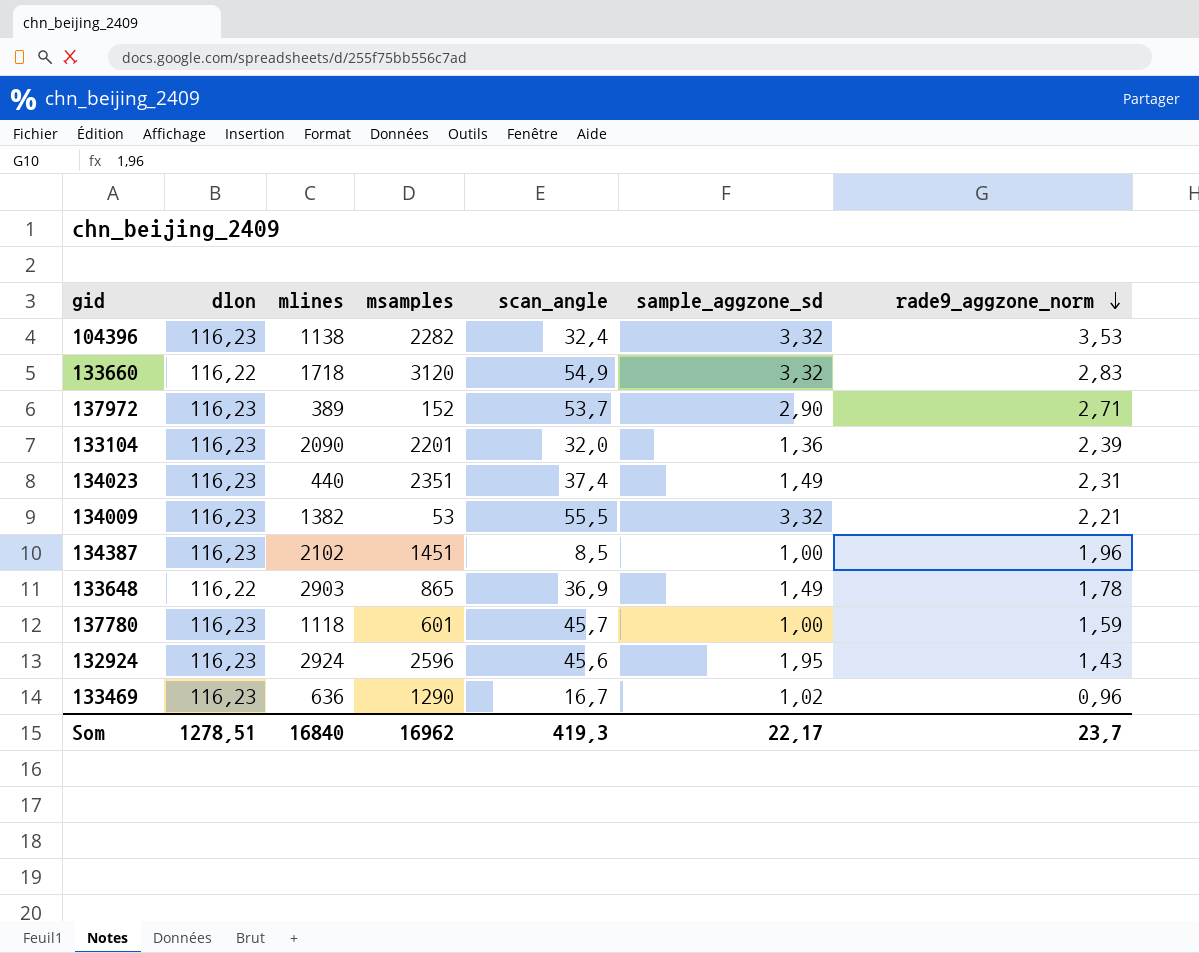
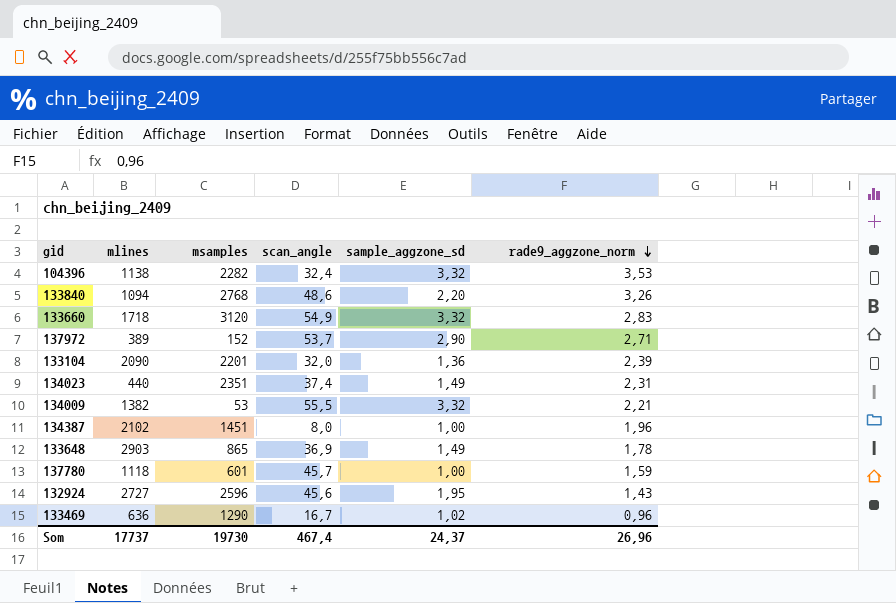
column dlon | position: 2 -> none
row 133840: none -> 1094 | 2768 | 48,6 | 2,20 | 3,26
134387 | scan_angle: 8,5 -> 8,0
132924 | mlines: 2924 -> 2727
Som | mlines: 16840 -> 17737
Som | msamples: 16962 -> 19730
Som | scan_angle: 419,3 -> 467,4
Som | sample_aggzone_sd: 22,17 -> 24,37
Som | rade9_aggzone_norm: 23,7 -> 26,96

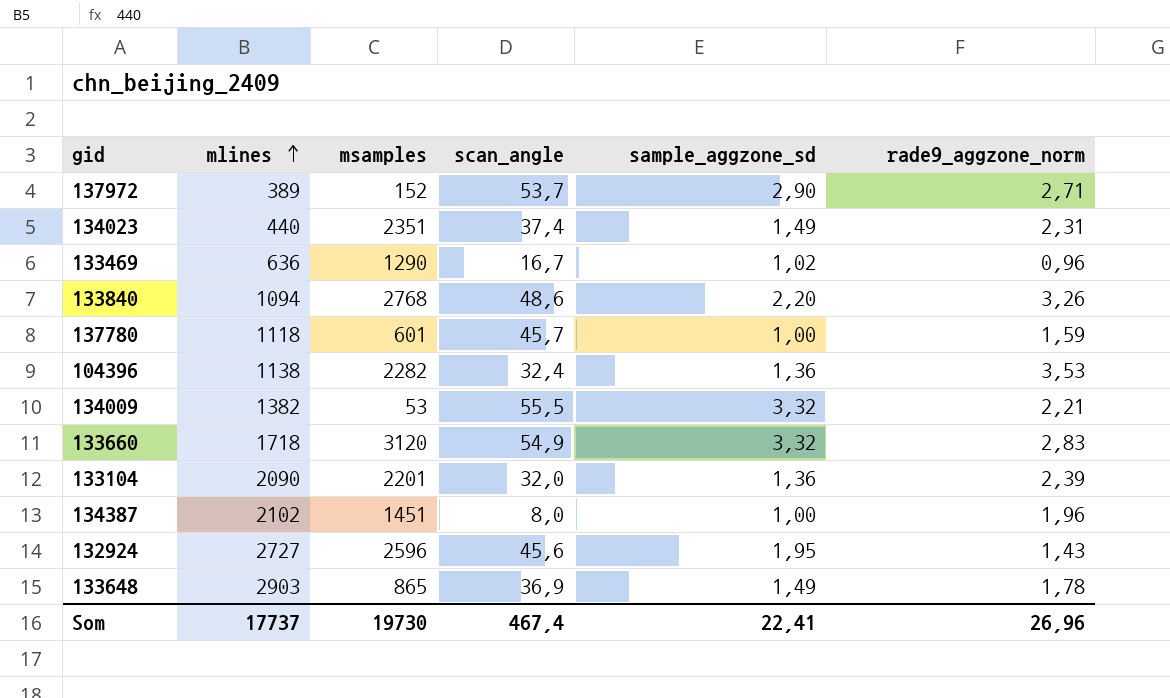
row order: rade9_aggzone_norm descending -> mlines ascending
104396 | sample_aggzone_sd: 3,32 -> 1,36
Som | sample_aggzone_sd: 24,37 -> 22,41

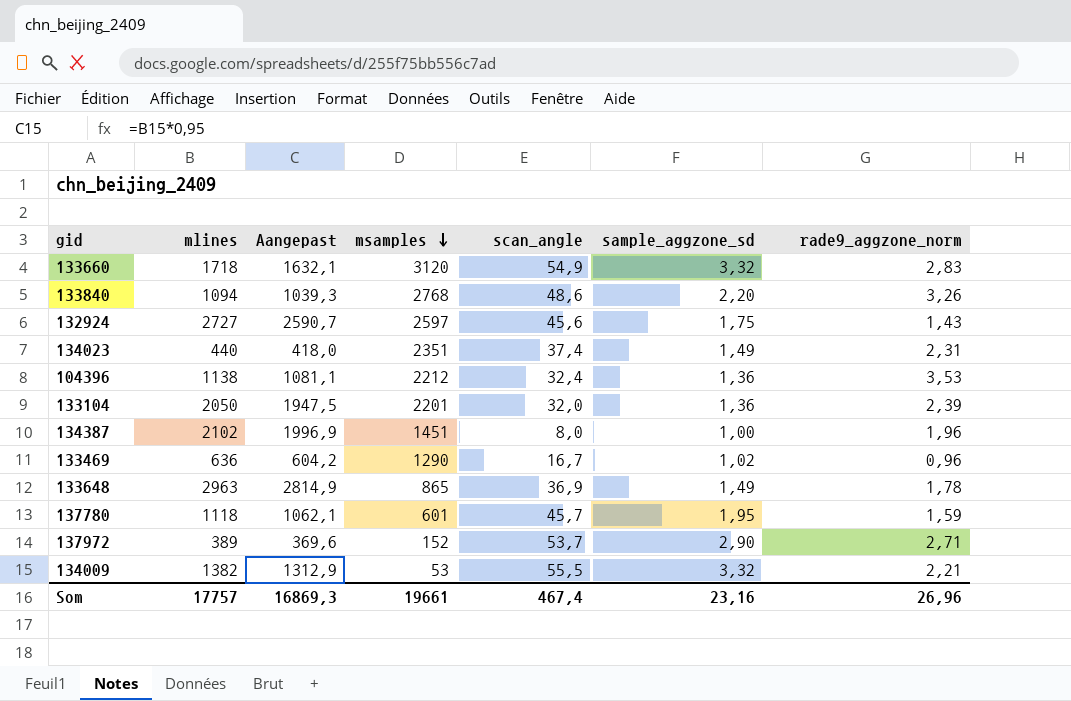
row order: mlines ascending -> msamples descending
column Aangepast | formula: none -> [mlines] * 0,95
132924 | msamples: 2596 -> 2597
132924 | sample_aggzone_sd: 1,95 -> 1,75
104396 | msamples: 2282 -> 2212
133104 | mlines: 2090 -> 2050
133648 | mlines: 2903 -> 2963
137780 | sample_aggzone_sd: 1,00 -> 1,95
Som | mlines: 17737 -> 17757
Som | msamples: 19730 -> 19661
Som | sample_aggzone_sd: 22,41 -> 23,16

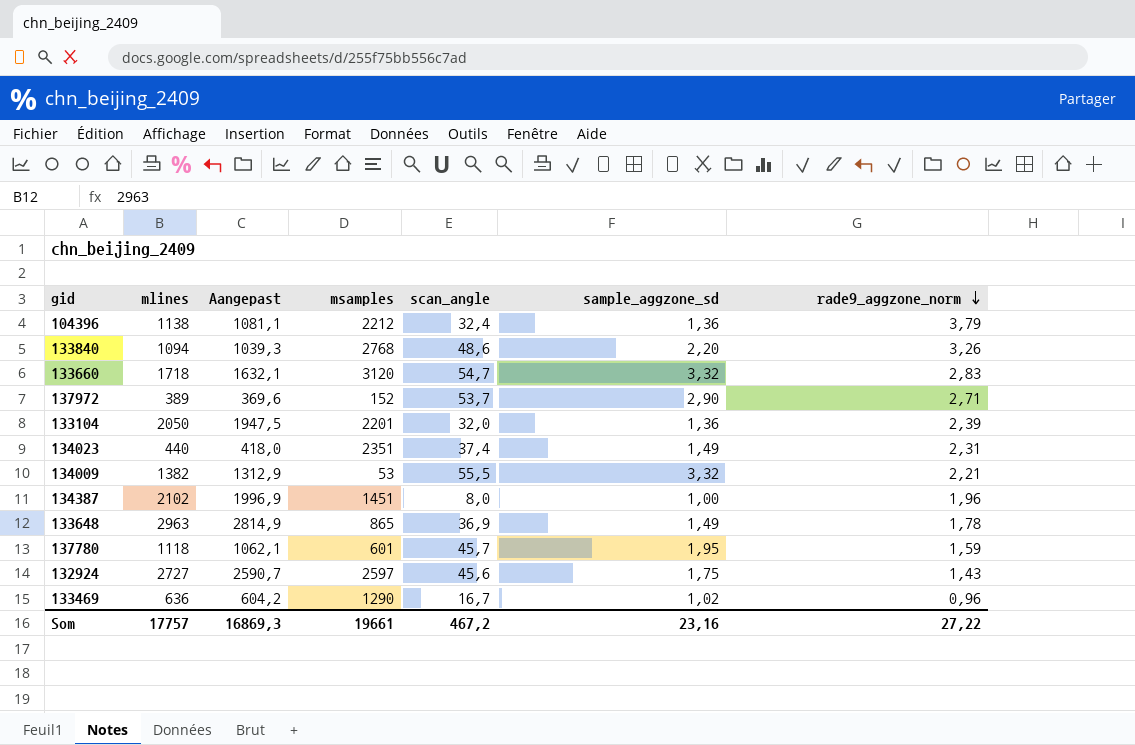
row order: msamples descending -> rade9_aggzone_norm descending
104396 | rade9_aggzone_norm: 3,53 -> 3,79
133660 | scan_angle: 54,9 -> 54,7
Som | scan_angle: 467,4 -> 467,2
Som | rade9_aggzone_norm: 26,96 -> 27,22

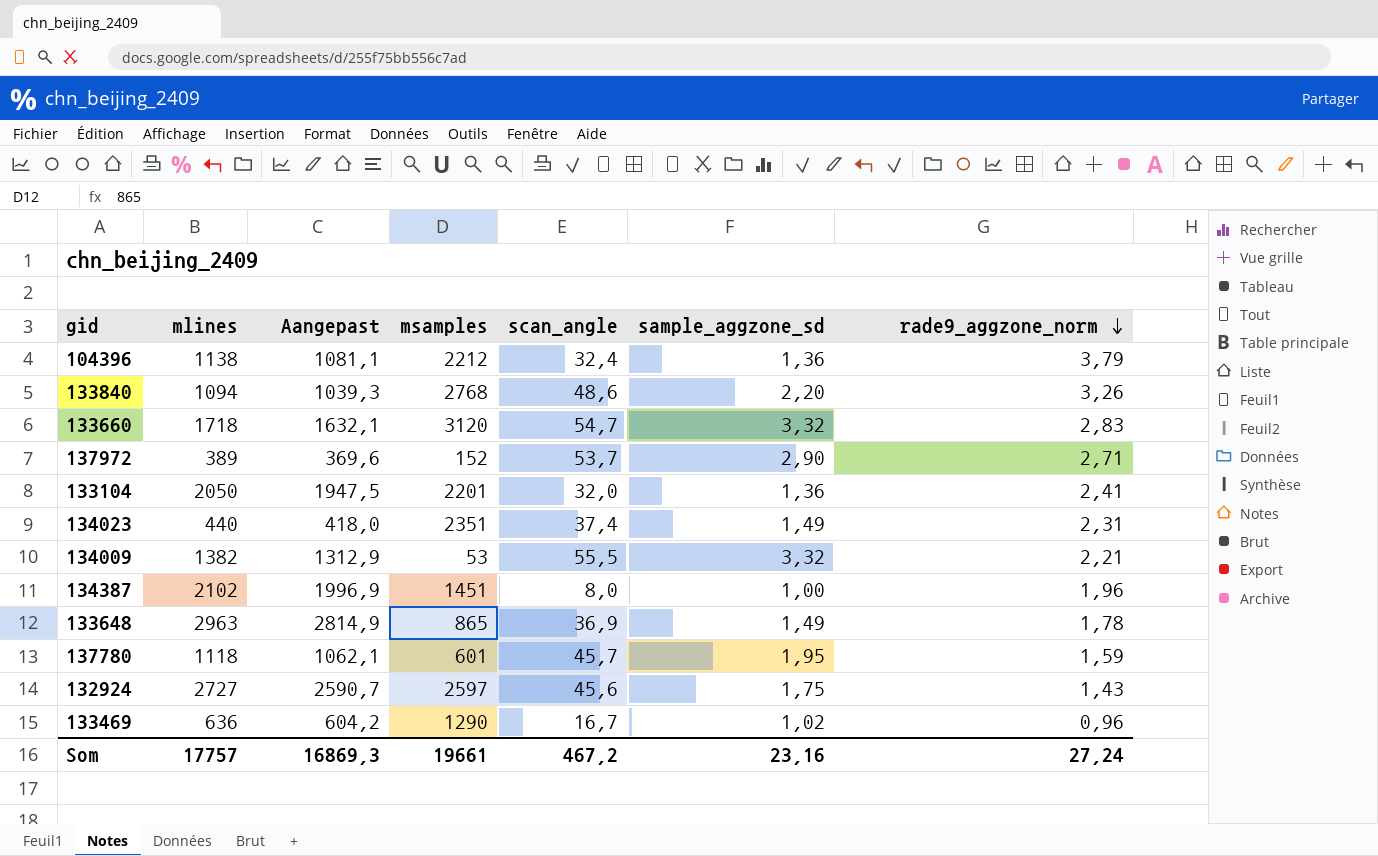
133104 | rade9_aggzone_norm: 2,39 -> 2,41
Som | rade9_aggzone_norm: 27,22 -> 27,24

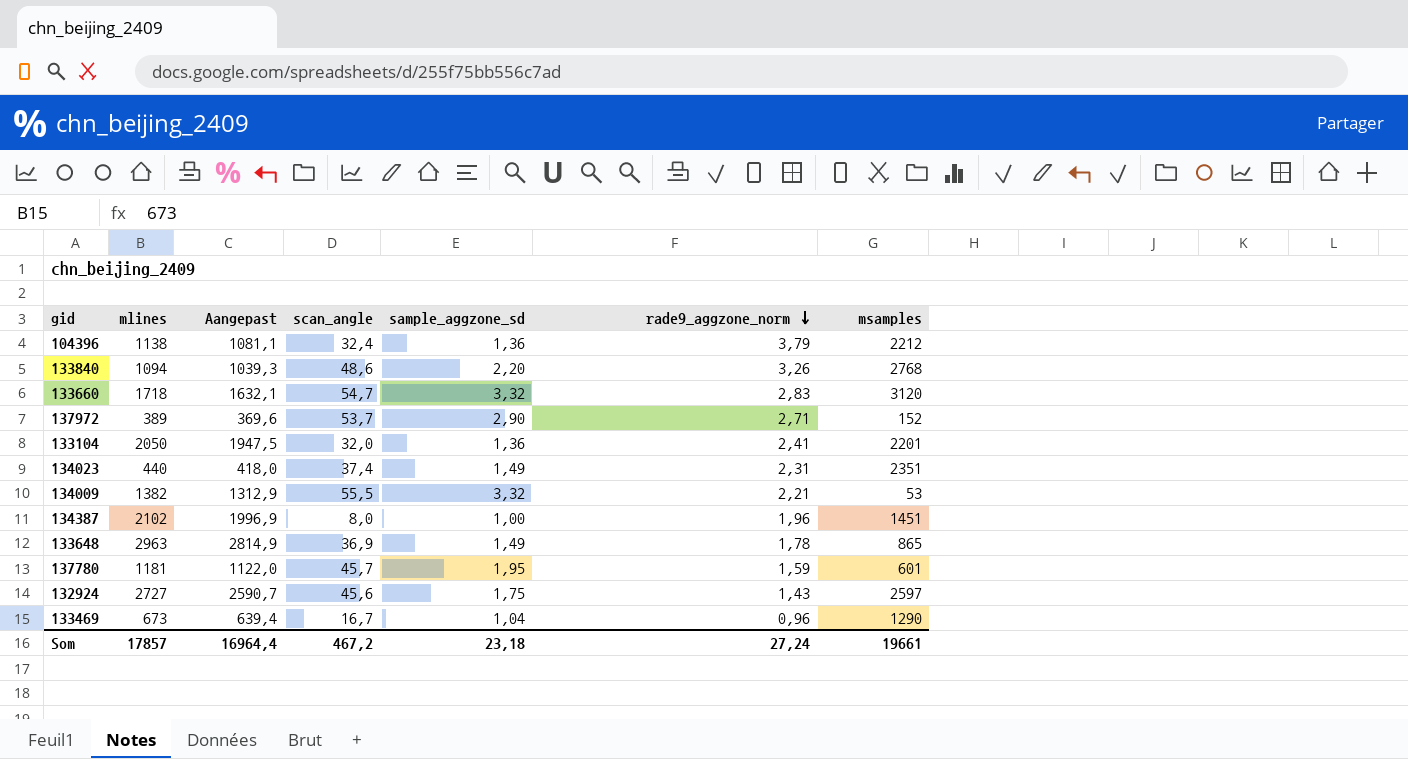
column msamples | position: 4 -> 7
137780 | mlines: 1118 -> 1181
137780 | Aangepast: 1062,1 -> 1122,0
133469 | mlines: 636 -> 673
133469 | Aangepast: 604,2 -> 639,4
133469 | sample_aggzone_sd: 1,02 -> 1,04
Som | mlines: 17757 -> 17857
Som | Aangepast: 16869,3 -> 16964,4
Som | sample_aggzone_sd: 23,16 -> 23,18

